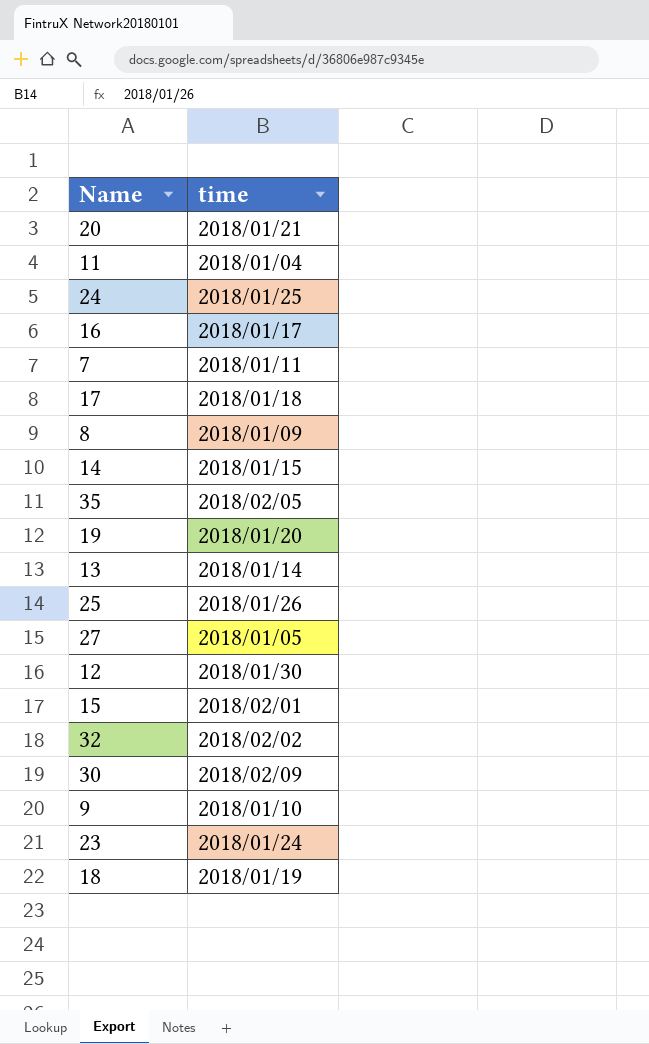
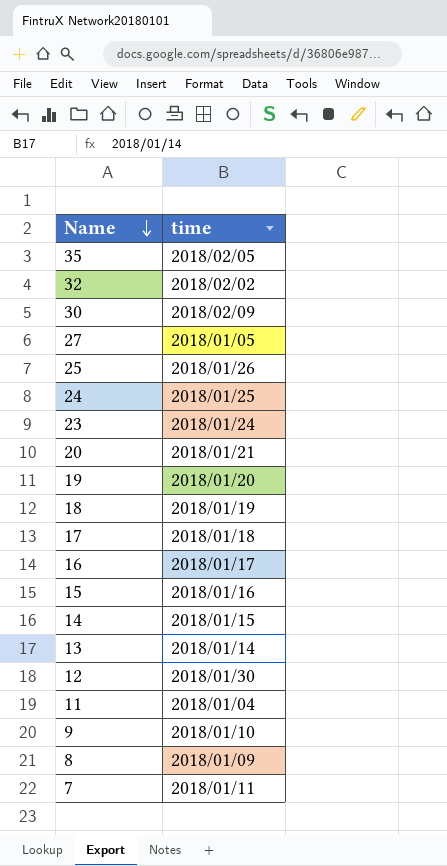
row order: none -> Name descending
15 | time: 2018/02/01 -> 2018/01/16

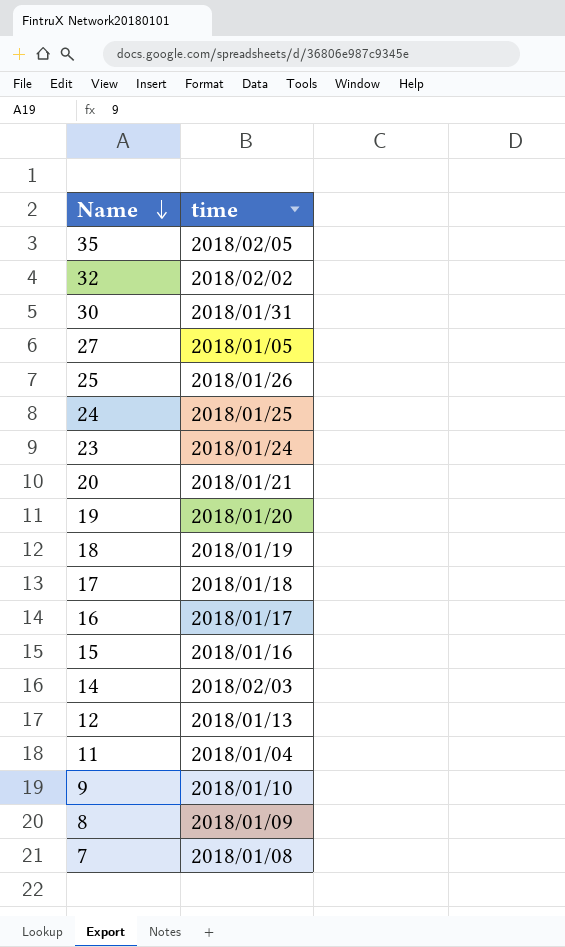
row 13: 2018/01/14 -> none
30 | time: 2018/02/09 -> 2018/01/31
14 | time: 2018/01/15 -> 2018/02/03
12 | time: 2018/01/30 -> 2018/01/13
7 | time: 2018/01/11 -> 2018/01/08

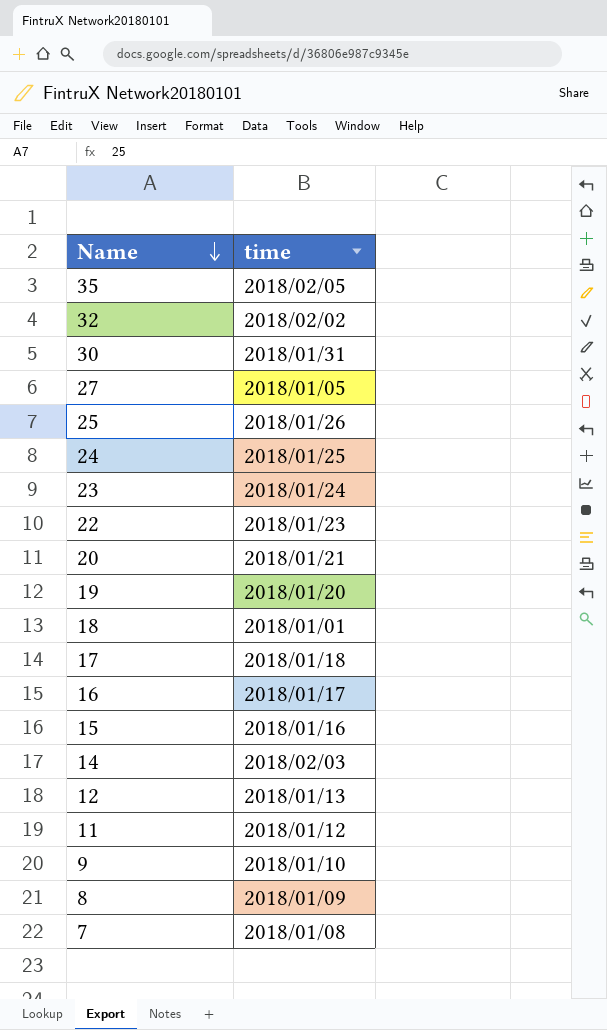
row 22: none -> 2018/01/23
18 | time: 2018/01/19 -> 2018/01/01
11 | time: 2018/01/04 -> 2018/01/12

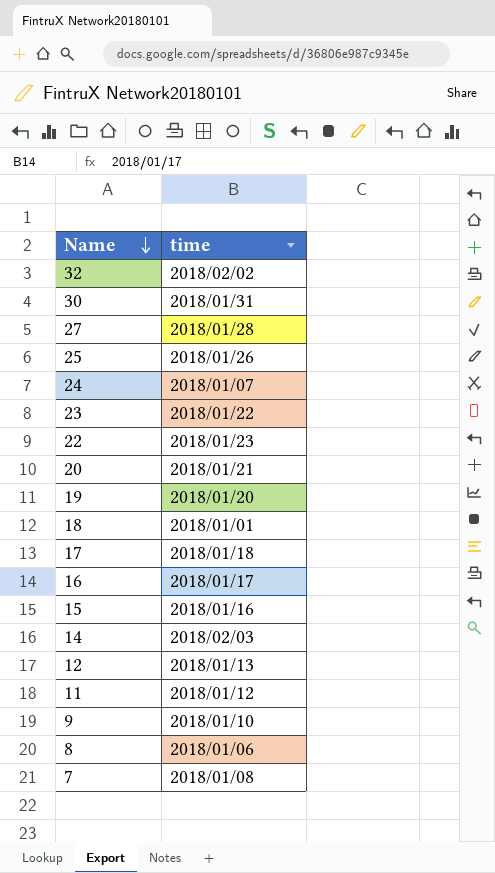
row 35: 2018/02/05 -> none
27 | time: 2018/01/05 -> 2018/01/28
24 | time: 2018/01/25 -> 2018/01/07
23 | time: 2018/01/24 -> 2018/01/22
8 | time: 2018/01/09 -> 2018/01/06

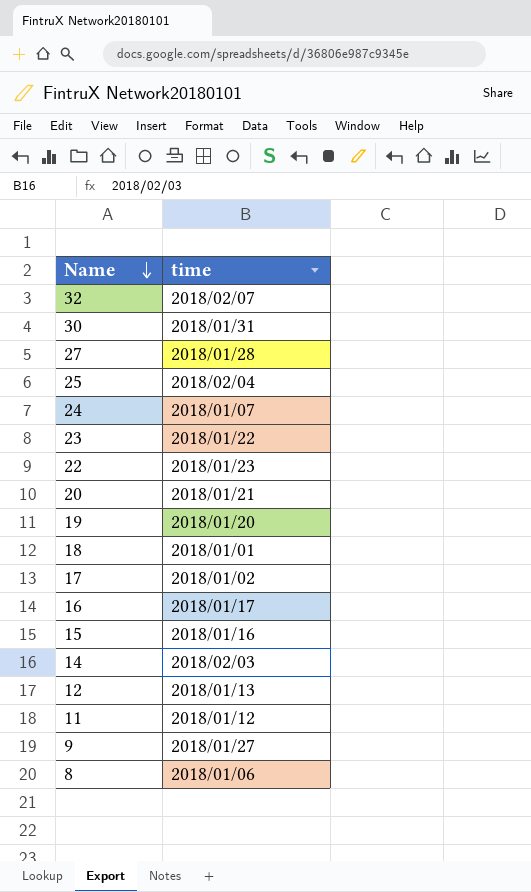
row 7: 2018/01/08 -> none
32 | time: 2018/02/02 -> 2018/02/07
25 | time: 2018/01/26 -> 2018/02/04
17 | time: 2018/01/18 -> 2018/01/02
9 | time: 2018/01/10 -> 2018/01/27

